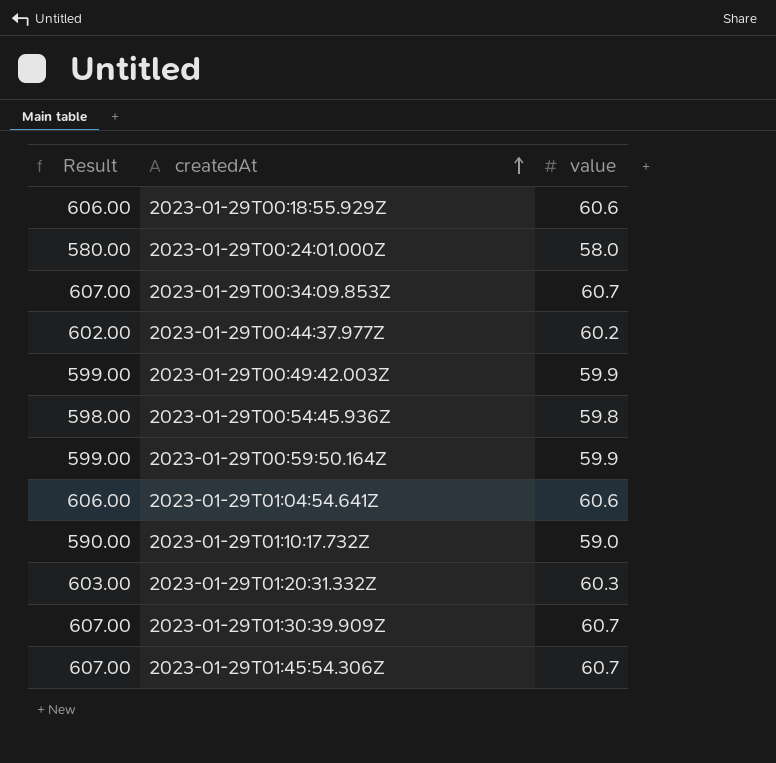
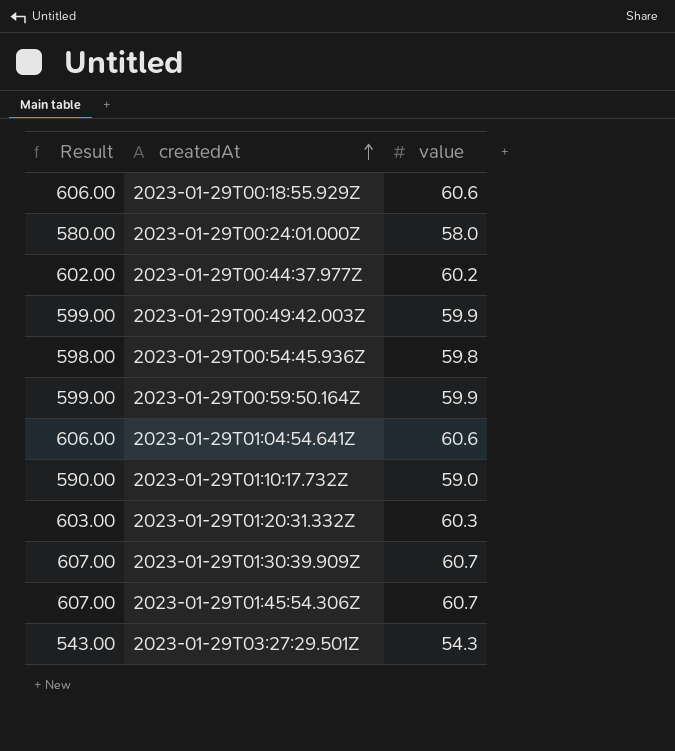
row 2023-01-29T00:34:09.853Z: 607.00 | 60.7 -> none
row 2023-01-29T03:27:29.501Z: none -> 543.00 | 54.3

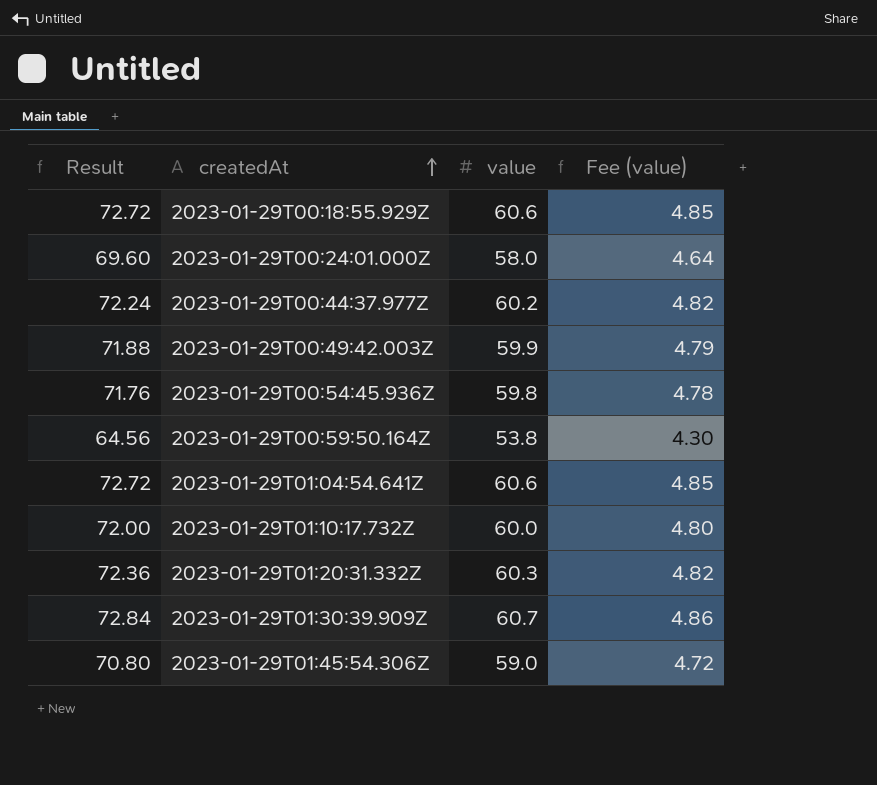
column Result | formula: [value] * 10 -> [value] * 1.2
column Fee (value) | formula: none -> [value] * 0.08
row 2023-01-29T03:27:29.501Z: 543.00 | 54.3 -> none
2023-01-29T00:59:50.164Z | value: 59.9 -> 53.8
2023-01-29T01:10:17.732Z | value: 59.0 -> 60.0
2023-01-29T01:45:54.306Z | value: 60.7 -> 59.0

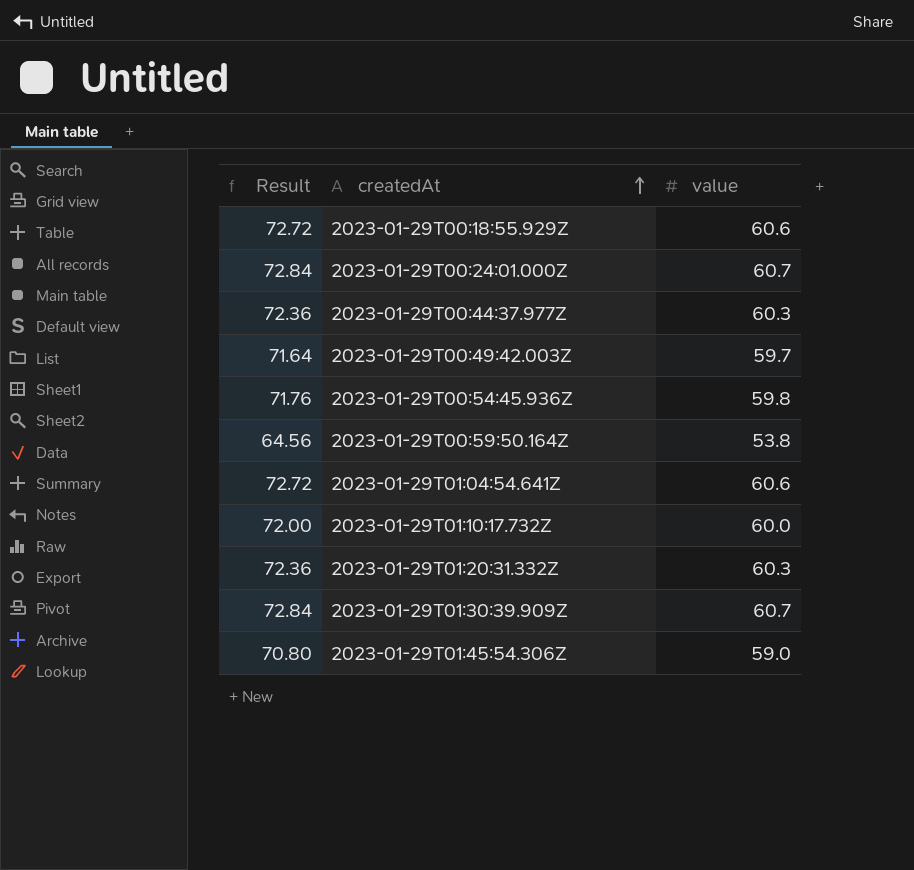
column Fee (value) | formula: [value] * 0.08 -> none
2023-01-29T00:24:01.000Z | Result: 69.60 -> 72.84
2023-01-29T00:24:01.000Z | value: 58.0 -> 60.7
2023-01-29T00:44:37.977Z | Result: 72.24 -> 72.36
2023-01-29T00:44:37.977Z | value: 60.2 -> 60.3
2023-01-29T00:49:42.003Z | Result: 71.88 -> 71.64
2023-01-29T00:49:42.003Z | value: 59.9 -> 59.7

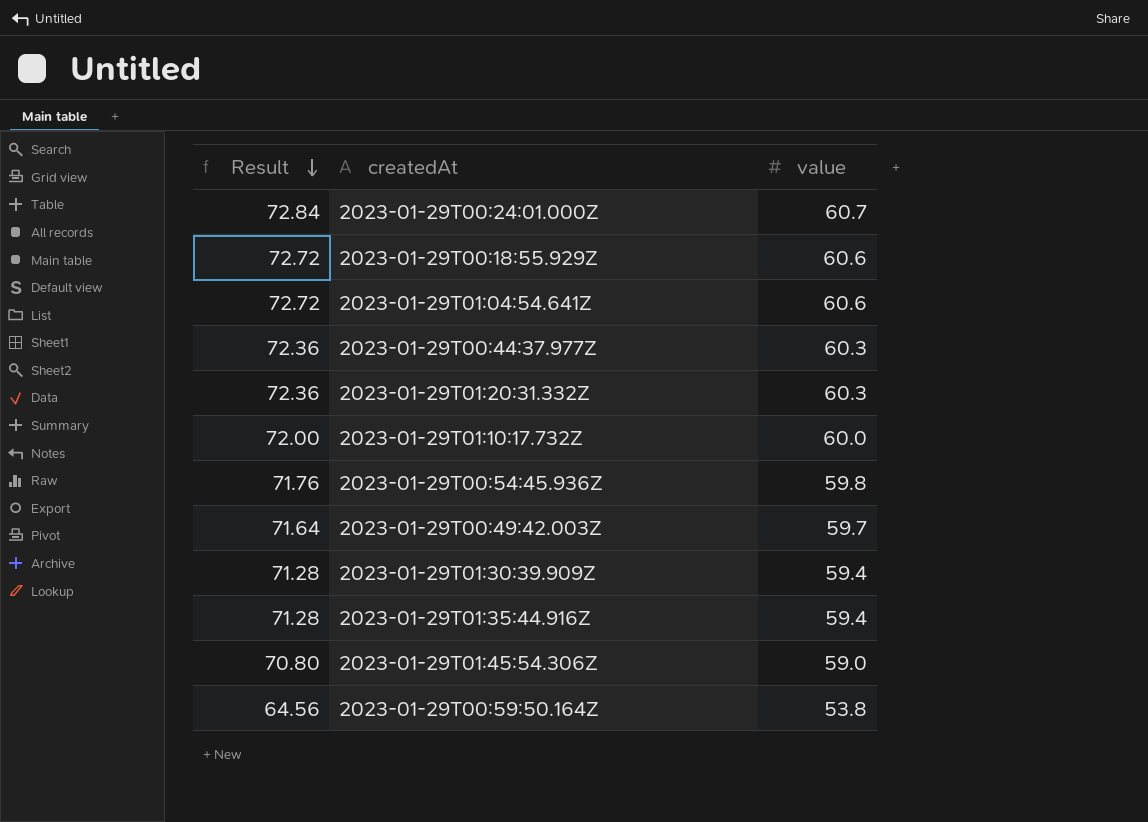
row order: createdAt ascending -> Result descending
2023-01-29T01:30:39.909Z | Result: 72.84 -> 71.28
2023-01-29T01:30:39.909Z | value: 60.7 -> 59.4
row 2023-01-29T01:35:44.916Z: none -> 71.28 | 59.4

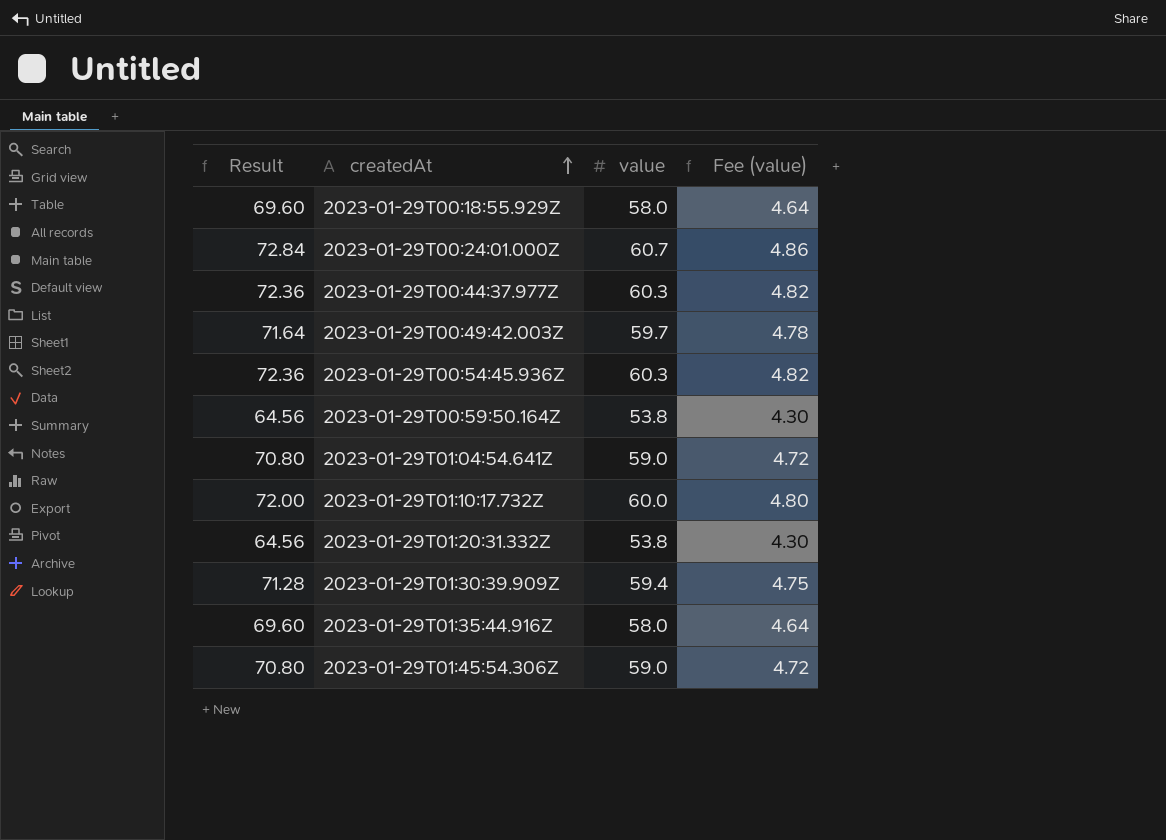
row order: Result descending -> createdAt ascending
column Fee (value) | formula: none -> [value] * 0.08
2023-01-29T00:18:55.929Z | Result: 72.72 -> 69.60
2023-01-29T00:18:55.929Z | value: 60.6 -> 58.0
2023-01-29T00:54:45.936Z | Result: 71.76 -> 72.36
2023-01-29T00:54:45.936Z | value: 59.8 -> 60.3
2023-01-29T01:04:54.641Z | Result: 72.72 -> 70.80
2023-01-29T01:04:54.641Z | value: 60.6 -> 59.0
2023-01-29T01:20:31.332Z | Result: 72.36 -> 64.56
2023-01-29T01:20:31.332Z | value: 60.3 -> 53.8
2023-01-29T01:35:44.916Z | Result: 71.28 -> 69.60
2023-01-29T01:35:44.916Z | value: 59.4 -> 58.0

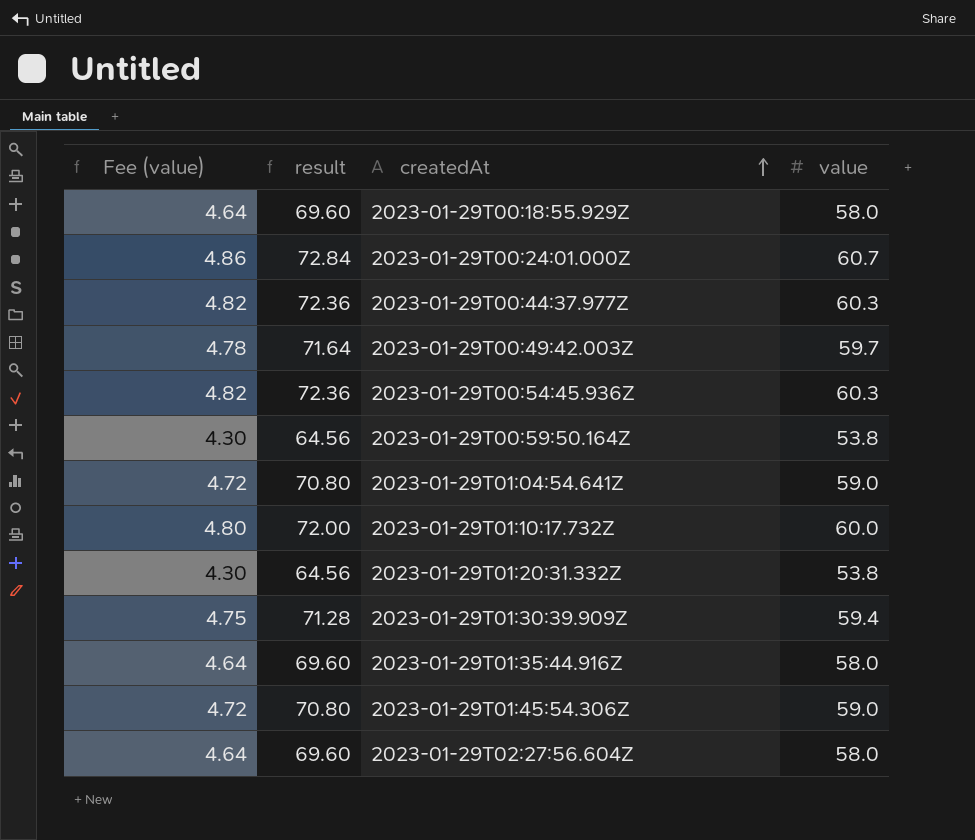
column Fee (value) | position: 4 -> 1
column name: Result -> result
row 2023-01-29T02:27:56.604Z: none -> 4.64 | 69.60 | 58.0

